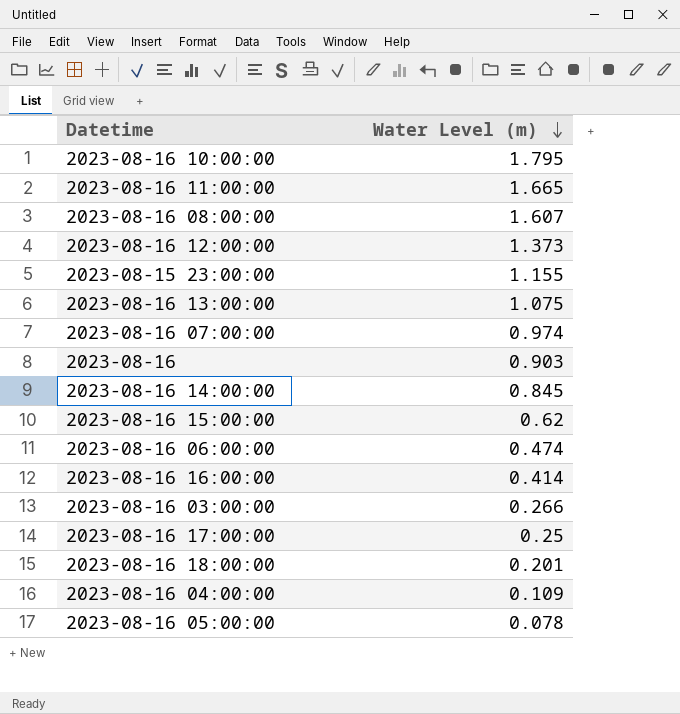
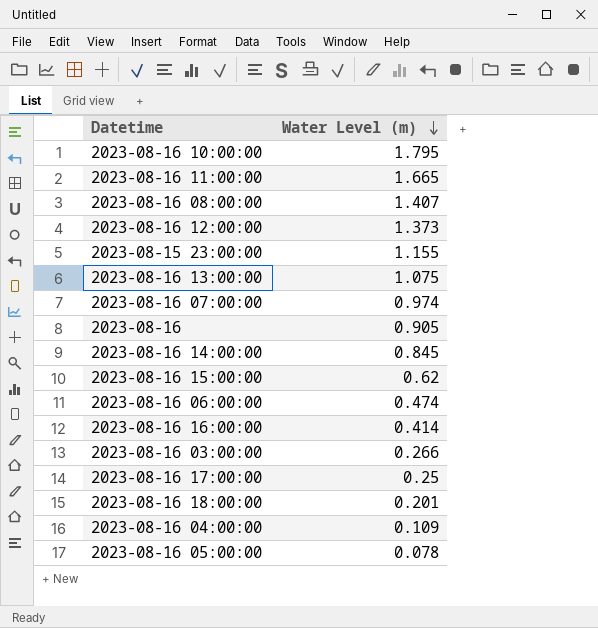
2023-08-16 08:00:00 | Water Level (m): 1.607 -> 1.407
2023-08-16 | Water Level (m): 0.903 -> 0.905

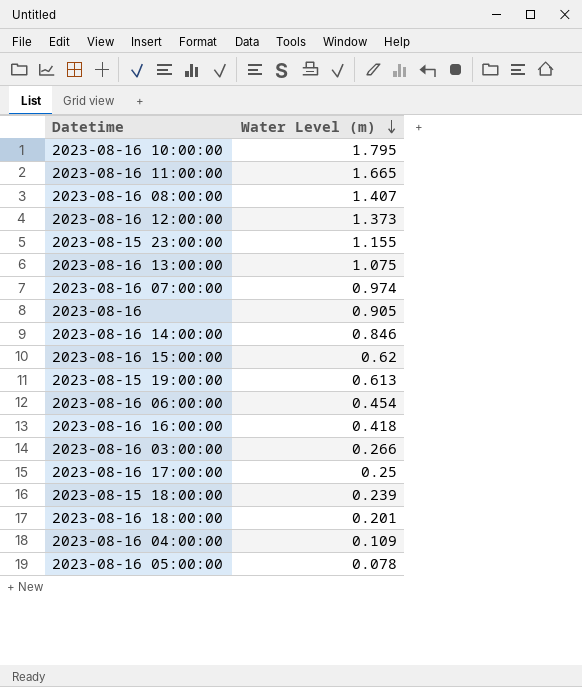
2023-08-16 14:00:00 | Water Level (m): 0.845 -> 0.846
row 2023-08-15 19:00:00: none -> 0.613
2023-08-16 06:00:00 | Water Level (m): 0.474 -> 0.454
2023-08-16 16:00:00 | Water Level (m): 0.414 -> 0.418
row 2023-08-15 18:00:00: none -> 0.239

